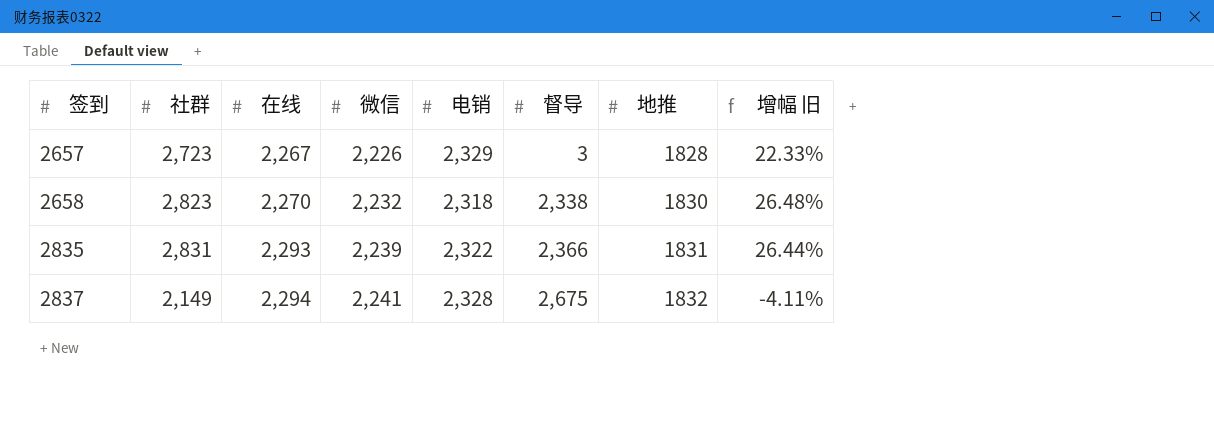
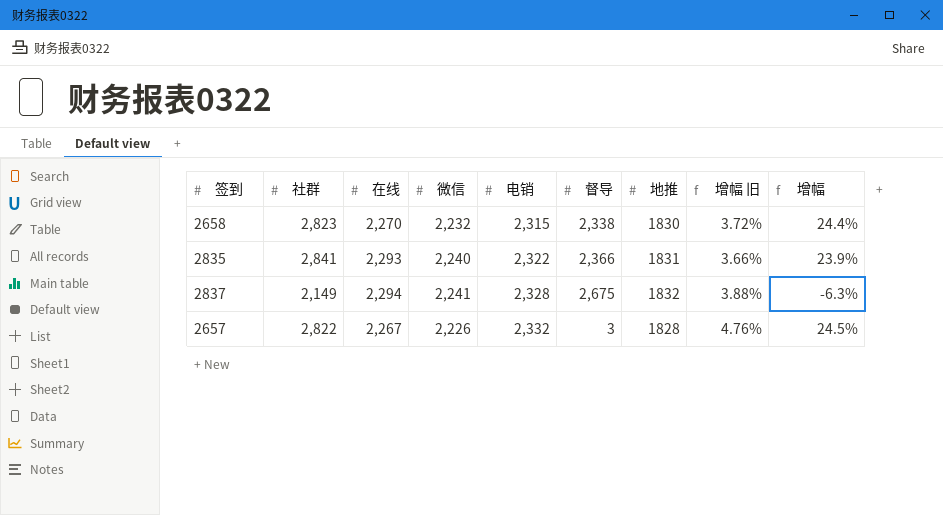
row order: 签到 ascending -> 电销 ascending
column 增幅 旧 | formula: ([社群] - [微信]) / [微信] -> ([电销] - [微信]) / [微信]
column 增幅 | formula: none -> ([社群] - [在线]) / [在线]
2658 | 电销: 2,318 -> 2,315
2835 | 社群: 2,831 -> 2,841
2835 | 微信: 2,239 -> 2,240
2657 | 社群: 2,723 -> 2,822
2657 | 电销: 2,329 -> 2,332

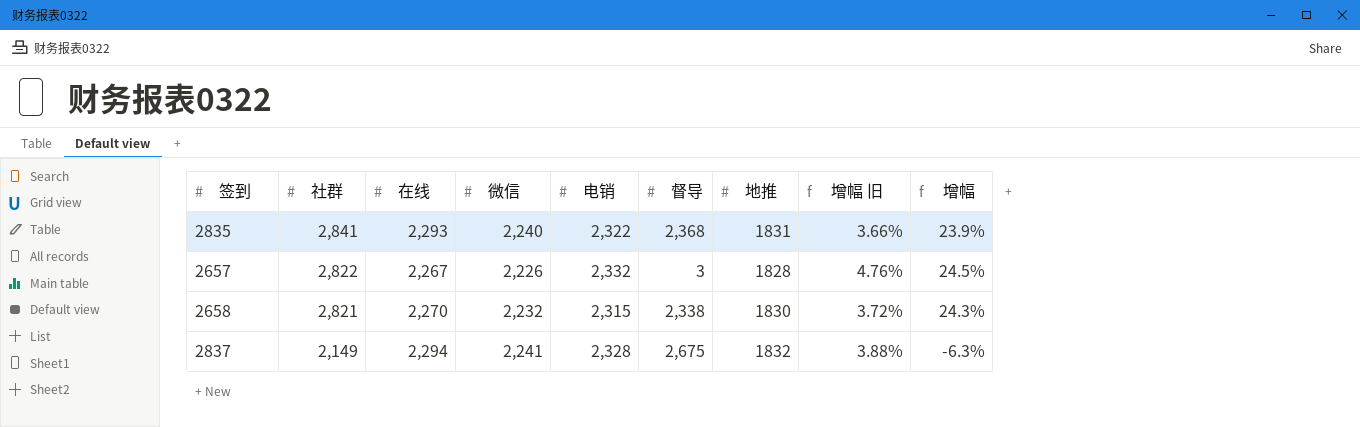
row order: 电销 ascending -> 社群 descending
2835 | 督导: 2,366 -> 2,368
2658 | 社群: 2,823 -> 2,821
2658 | 增幅: 24.4% -> 24.3%

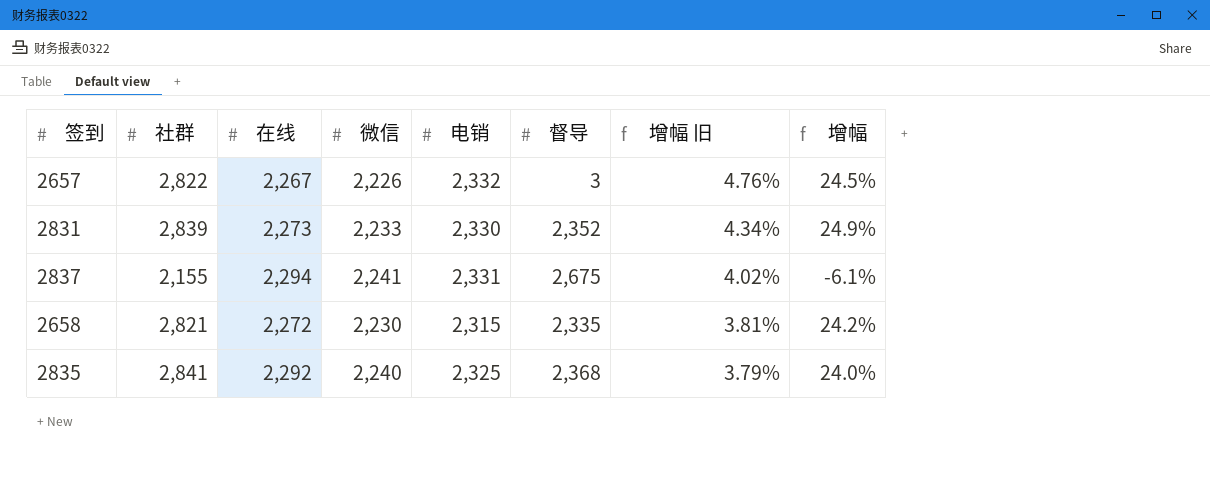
row order: 社群 descending -> 增幅 旧 descending
column 地推 | position: 7 -> none
row 2831: none -> 2,839 | 2,273 | 2,233 | 2,330 | 2,352 | 4.34% | 24.9%
2837 | 社群: 2,149 -> 2,155
2837 | 电销: 2,328 -> 2,331
2837 | 增幅 旧: 3.88% -> 4.02%
2837 | 增幅: -6.3% -> -6.1%
2658 | 在线: 2,270 -> 2,272
2658 | 微信: 2,232 -> 2,230
2658 | 督导: 2,338 -> 2,335
2658 | 增幅 旧: 3.72% -> 3.81%
2658 | 增幅: 24.3% -> 24.2%
2835 | 在线: 2,293 -> 2,292
2835 | 电销: 2,322 -> 2,325
2835 | 增幅 旧: 3.66% -> 3.79%
2835 | 增幅: 23.9% -> 24.0%

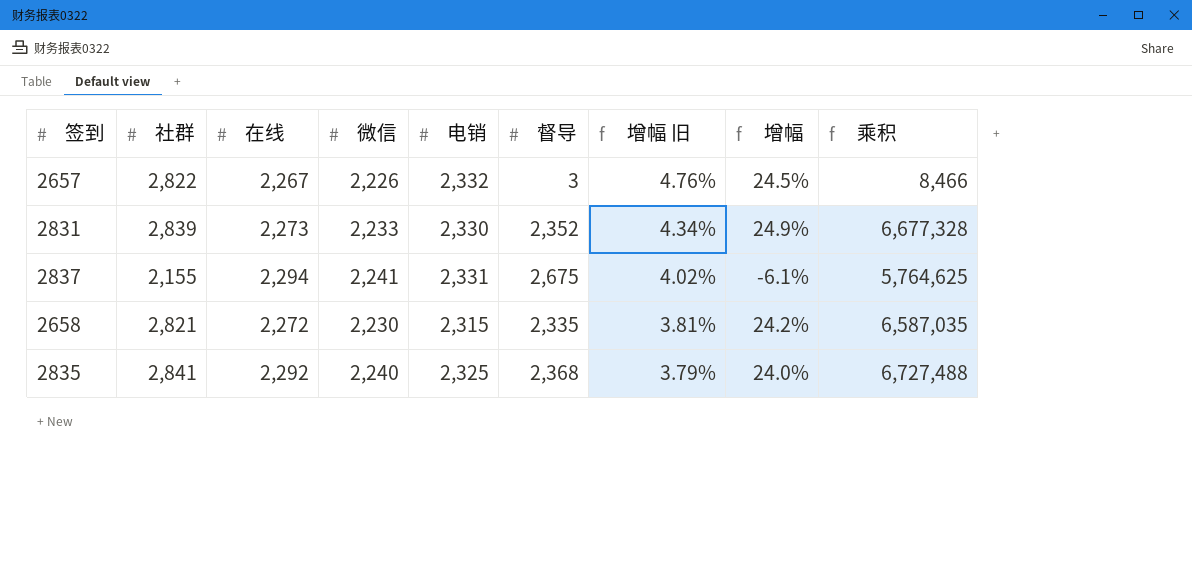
column 乘积 | formula: none -> [社群] * [督导]

